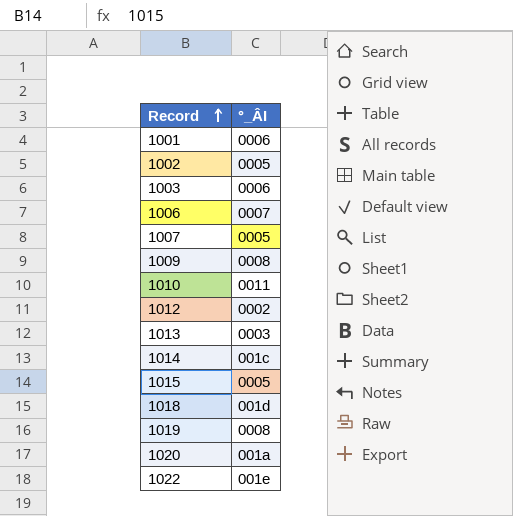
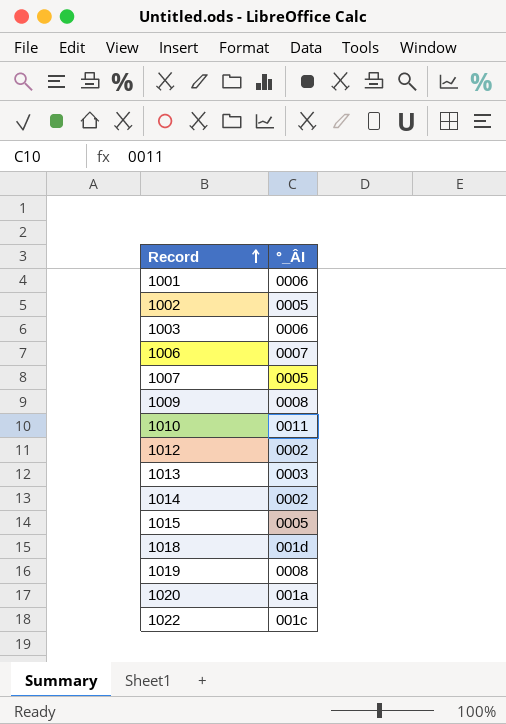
1014 | °_ÂI: 001c -> 0002
1022 | °_ÂI: 001e -> 001c

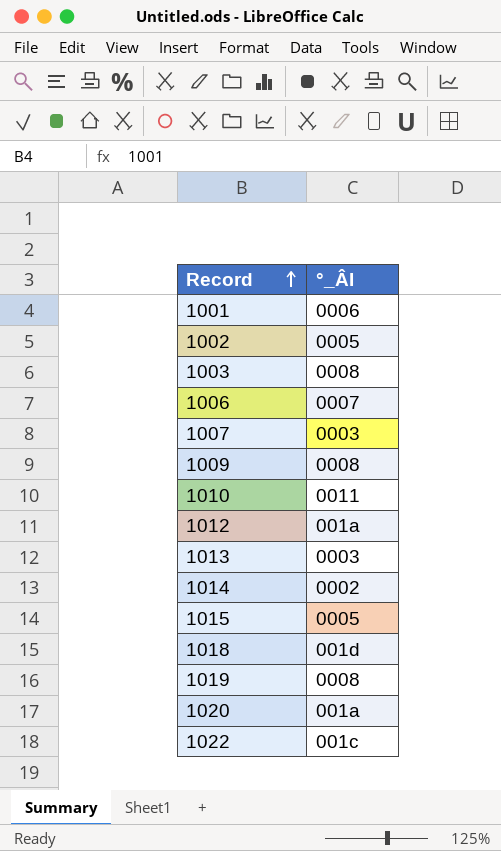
1003 | °_ÂI: 0006 -> 0008
1007 | °_ÂI: 0005 -> 0003
1012 | °_ÂI: 0002 -> 001a

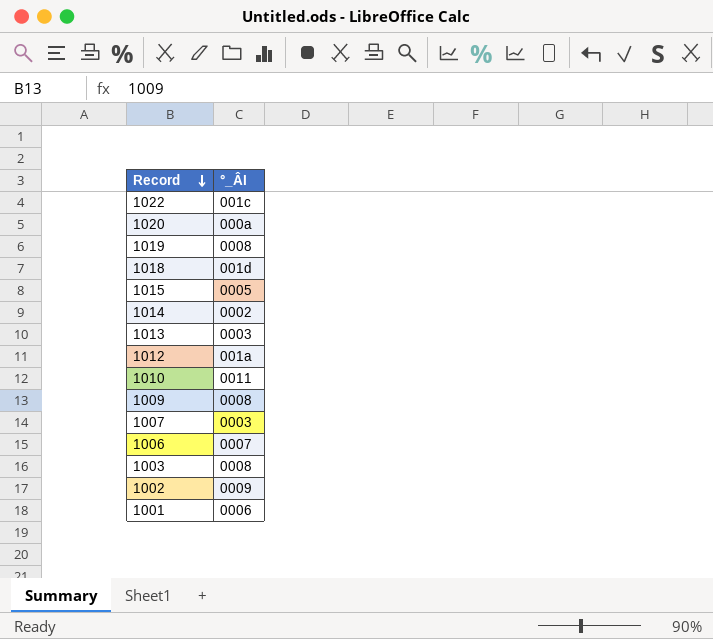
row order: Record ascending -> Record descending
1020 | °_ÂI: 001a -> 000a
1002 | °_ÂI: 0005 -> 0009

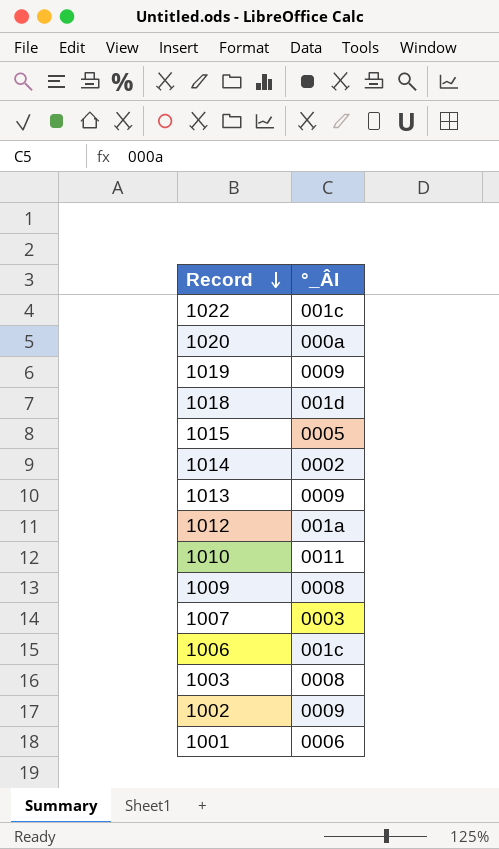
1019 | °_ÂI: 0008 -> 0009
1013 | °_ÂI: 0003 -> 0009
1006 | °_ÂI: 0007 -> 001c

